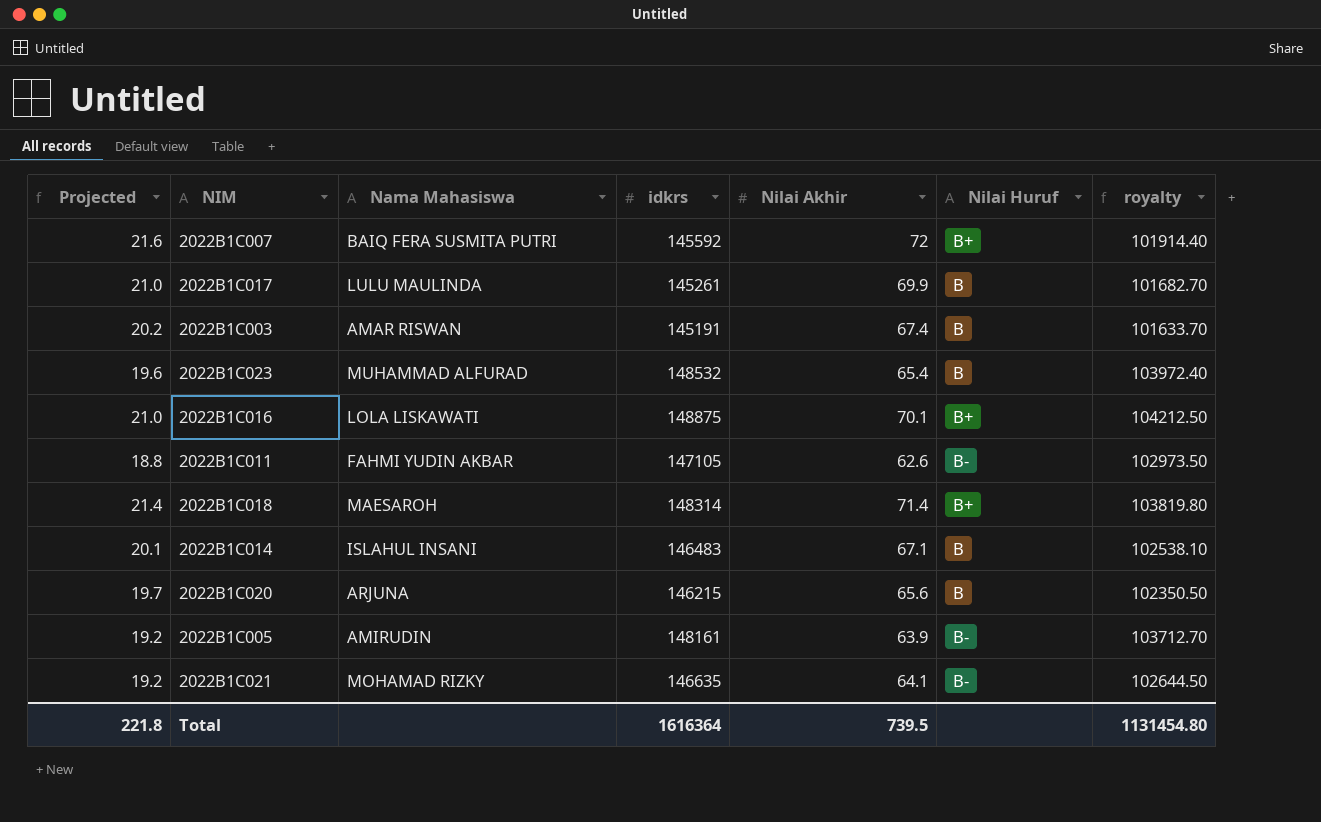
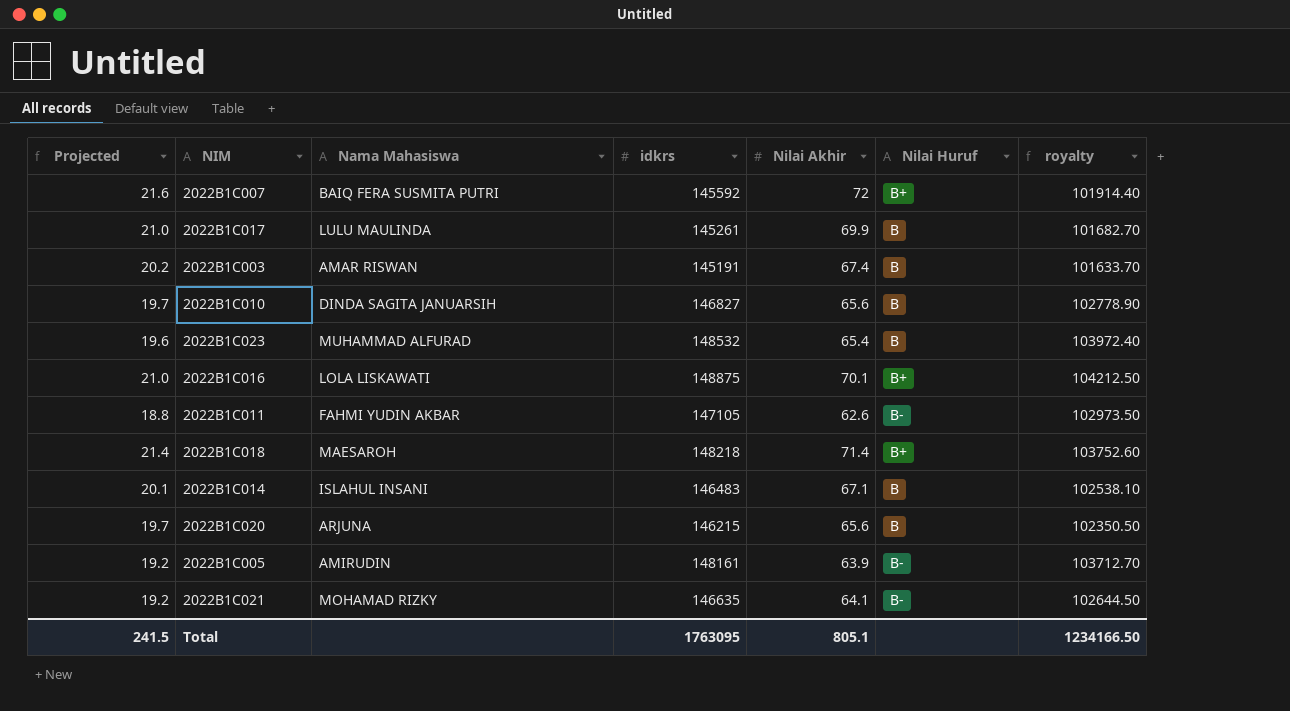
row 2022B1C010: none -> 19.7 | DINDA SAGITA JANUARSIH | 146827 | 65.6 | B | 102778.90
2022B1C018 | idkrs: 148314 -> 148218
2022B1C018 | royalty: 103819.80 -> 103752.60
Total | Projected: 221.8 -> 241.5
Total | idkrs: 1616364 -> 1763095
Total | Nilai Akhir: 739.5 -> 805.1
Total | royalty: 1131454.80 -> 1234166.50

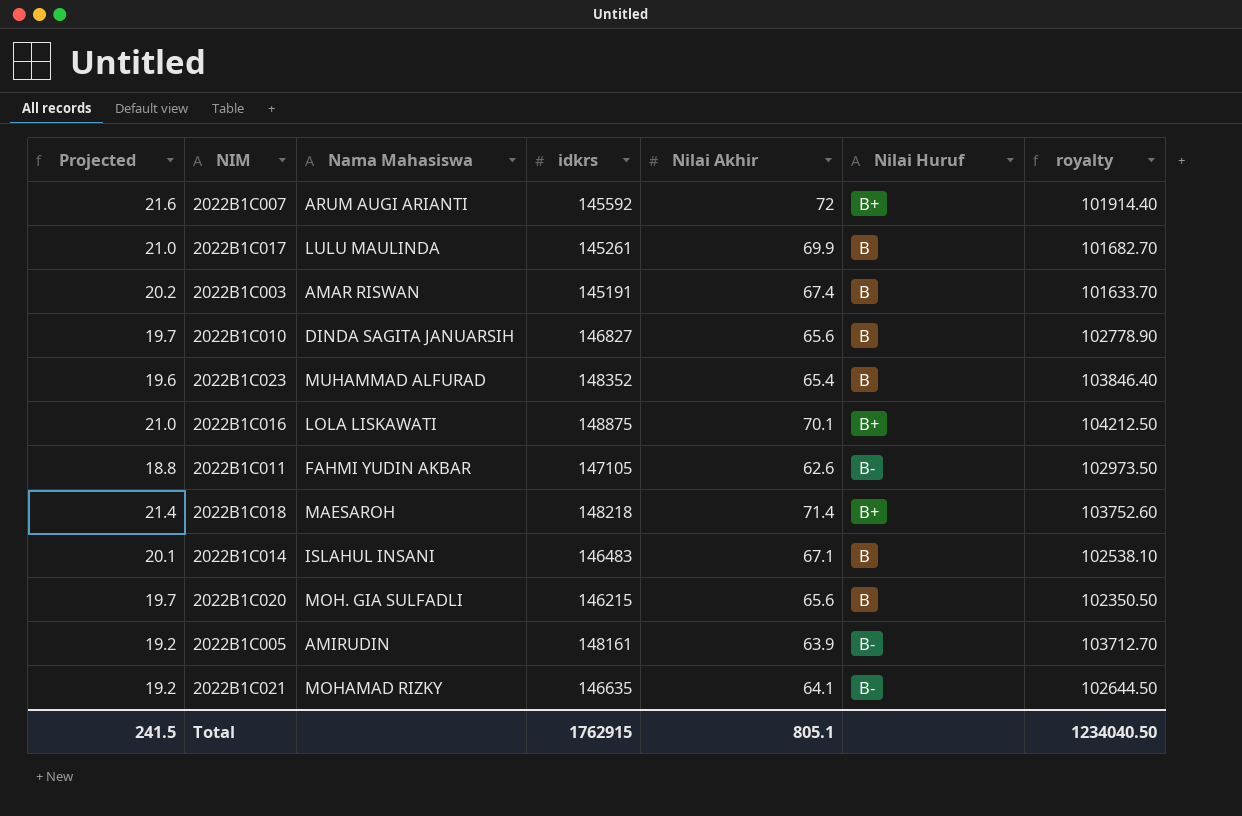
2022B1C007 | Nama Mahasiswa: BAIQ FERA SUSMITA PUTRI -> ARUM AUGI ARIANTI
2022B1C023 | idkrs: 148532 -> 148352
2022B1C023 | royalty: 103972.40 -> 103846.40
2022B1C020 | Nama Mahasiswa: ARJUNA -> MOH. GIA SULFADLI
Total | idkrs: 1763095 -> 1762915
Total | royalty: 1234166.50 -> 1234040.50

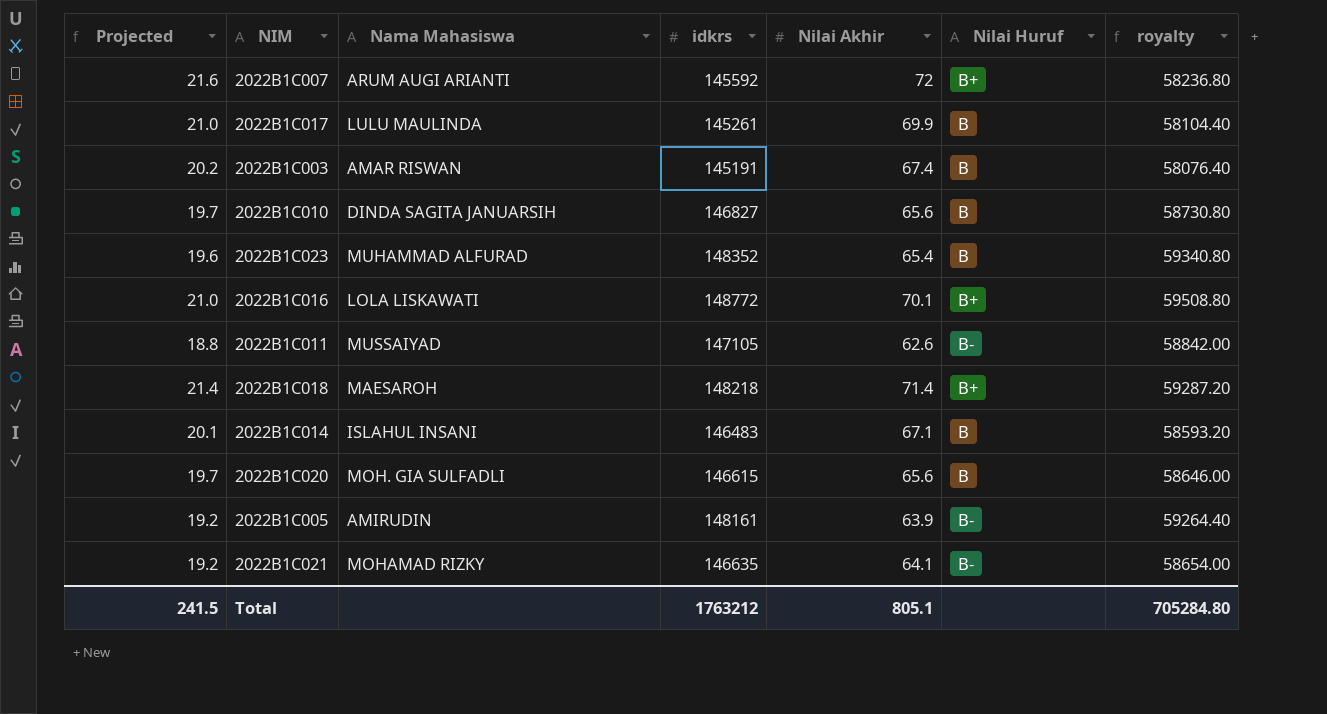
column royalty | formula: [idkrs] * 0.7 -> [idkrs] * 0.4
2022B1C016 | idkrs: 148875 -> 148772
2022B1C011 | Nama Mahasiswa: FAHMI YUDIN AKBAR -> MUSSAIYAD
2022B1C020 | idkrs: 146215 -> 146615
Total | idkrs: 1762915 -> 1763212
Total | royalty: 1234040.50 -> 705284.80

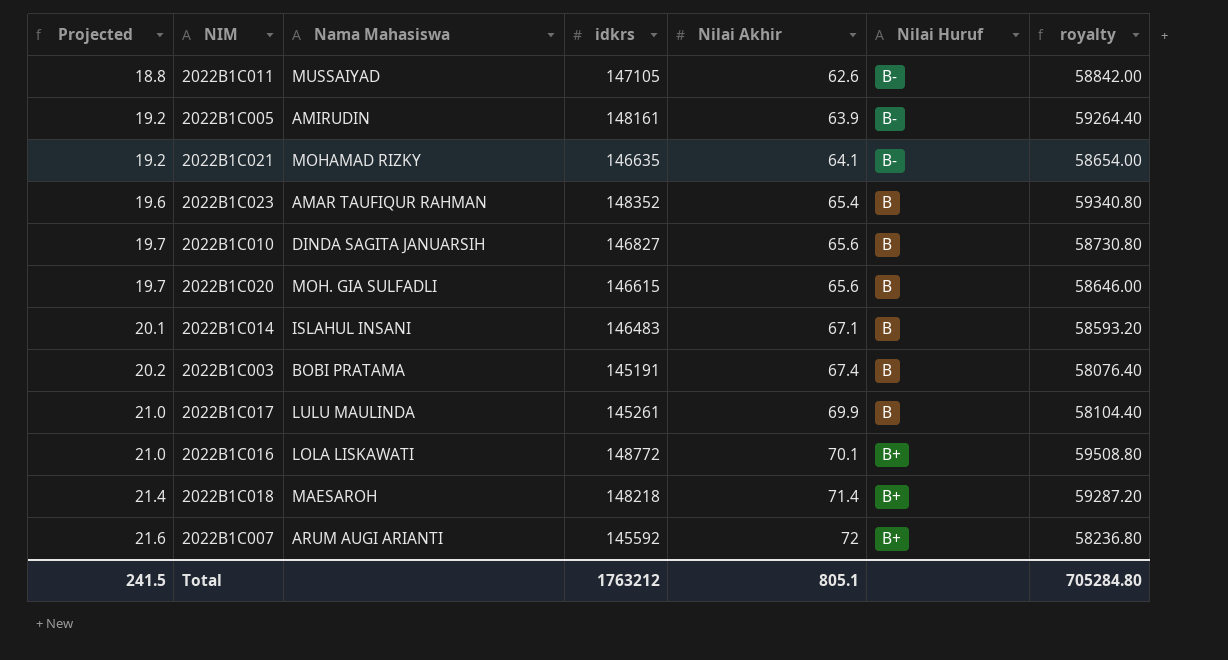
row order: none -> Projected ascending
2022B1C023 | Nama Mahasiswa: MUHAMMAD ALFURAD -> AMAR TAUFIQUR RAHMAN
2022B1C003 | Nama Mahasiswa: AMAR RISWAN -> BOBI PRATAMA

